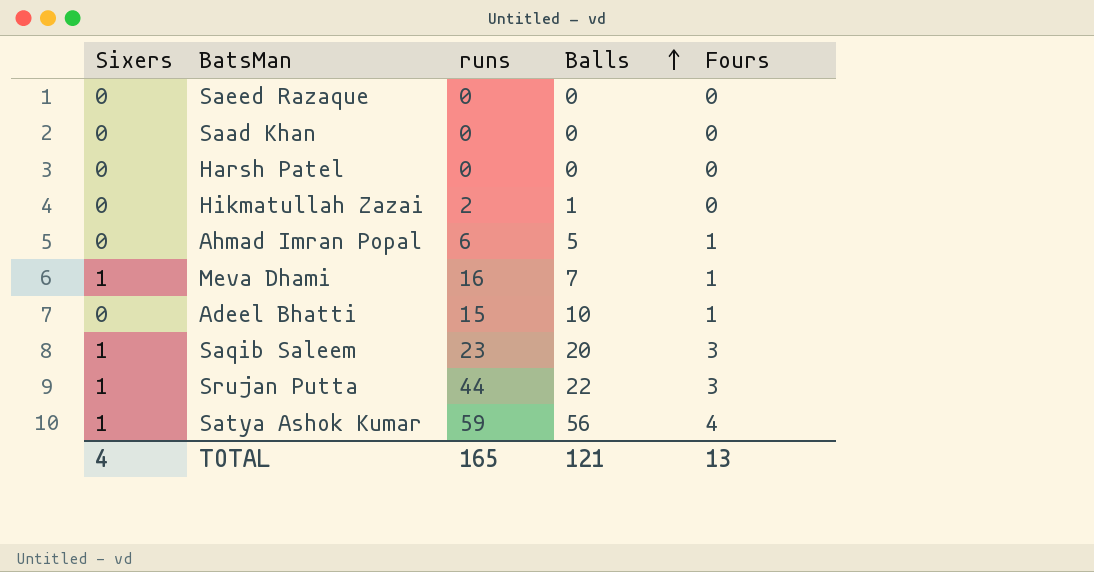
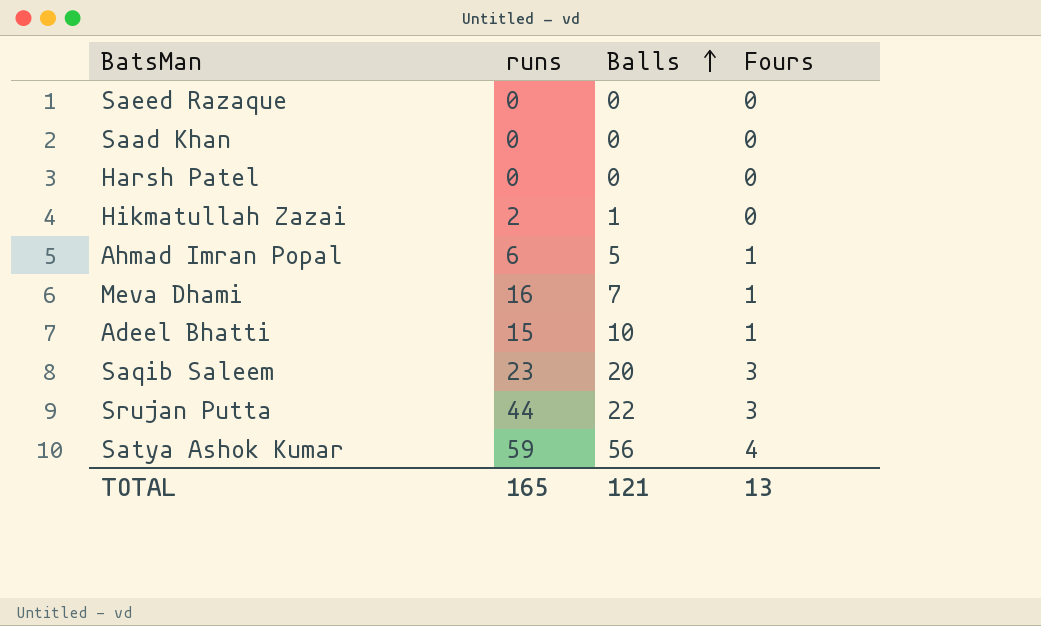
column Sixers | position: 1 -> none

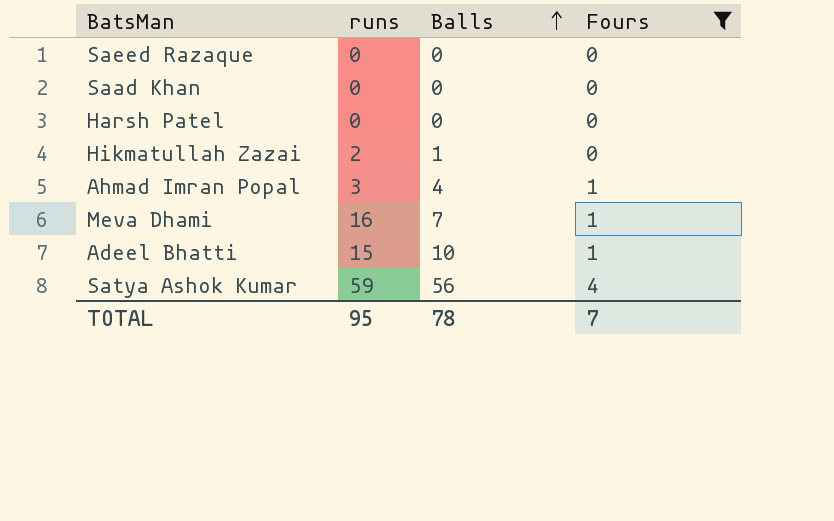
filter: none -> Fours != 3
Ahmad Imran Popal | runs: 6 -> 3
Ahmad Imran Popal | Balls: 5 -> 4
TOTAL | runs: 165 -> 95
TOTAL | Balls: 121 -> 78
TOTAL | Fours: 13 -> 7

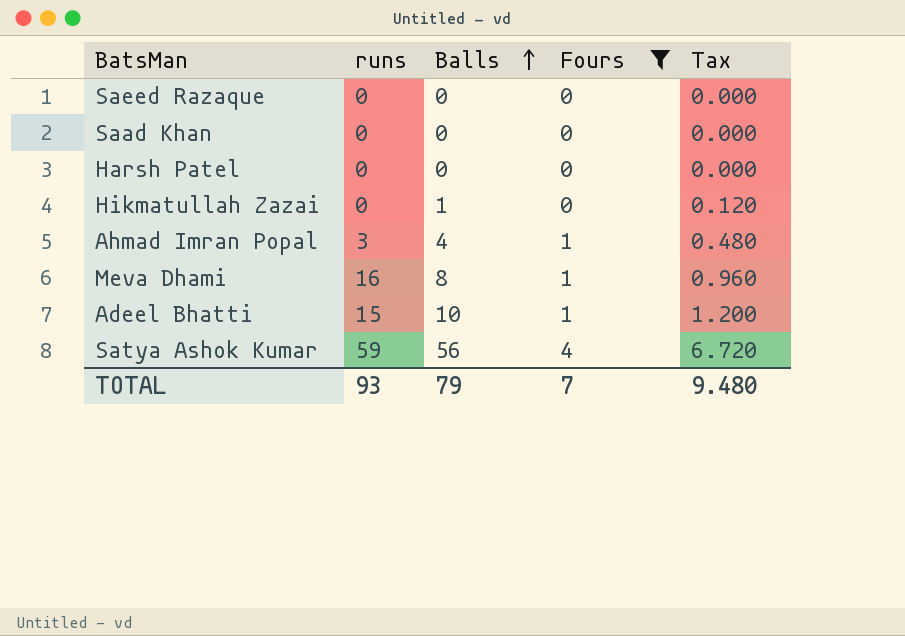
column Tax | formula: none -> [Balls] * 0.12
Hikmatullah Zazai | runs: 2 -> 0
Meva Dhami | Balls: 7 -> 8
TOTAL | runs: 95 -> 93
TOTAL | Balls: 78 -> 79

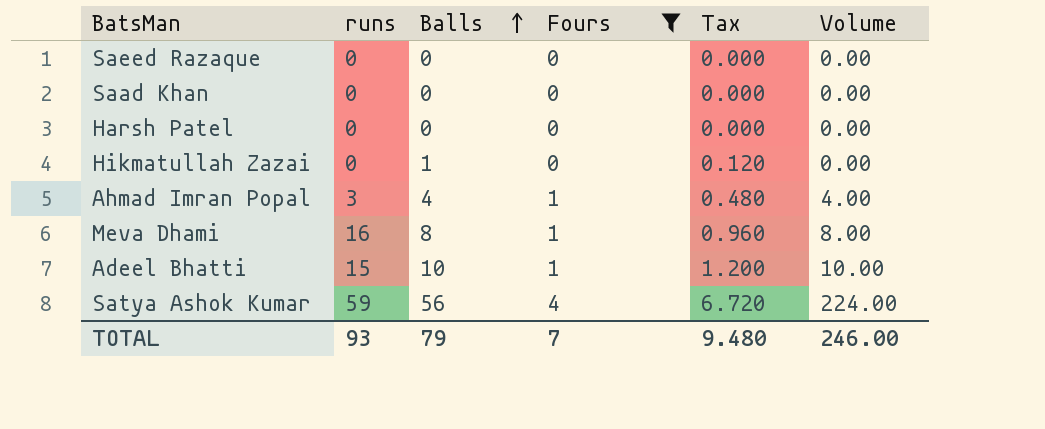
column Volume | formula: none -> [Balls] * [Fours]

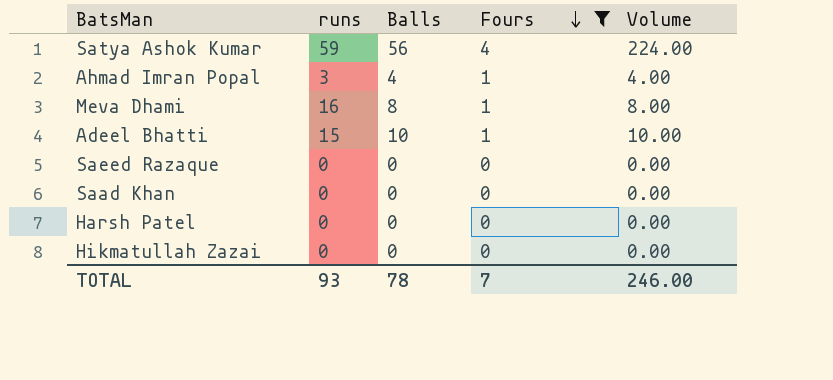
row order: Balls ascending -> Fours descending
column Tax | formula: [Balls] * 0.12 -> none
Hikmatullah Zazai | Balls: 1 -> 0
TOTAL | Balls: 79 -> 78

